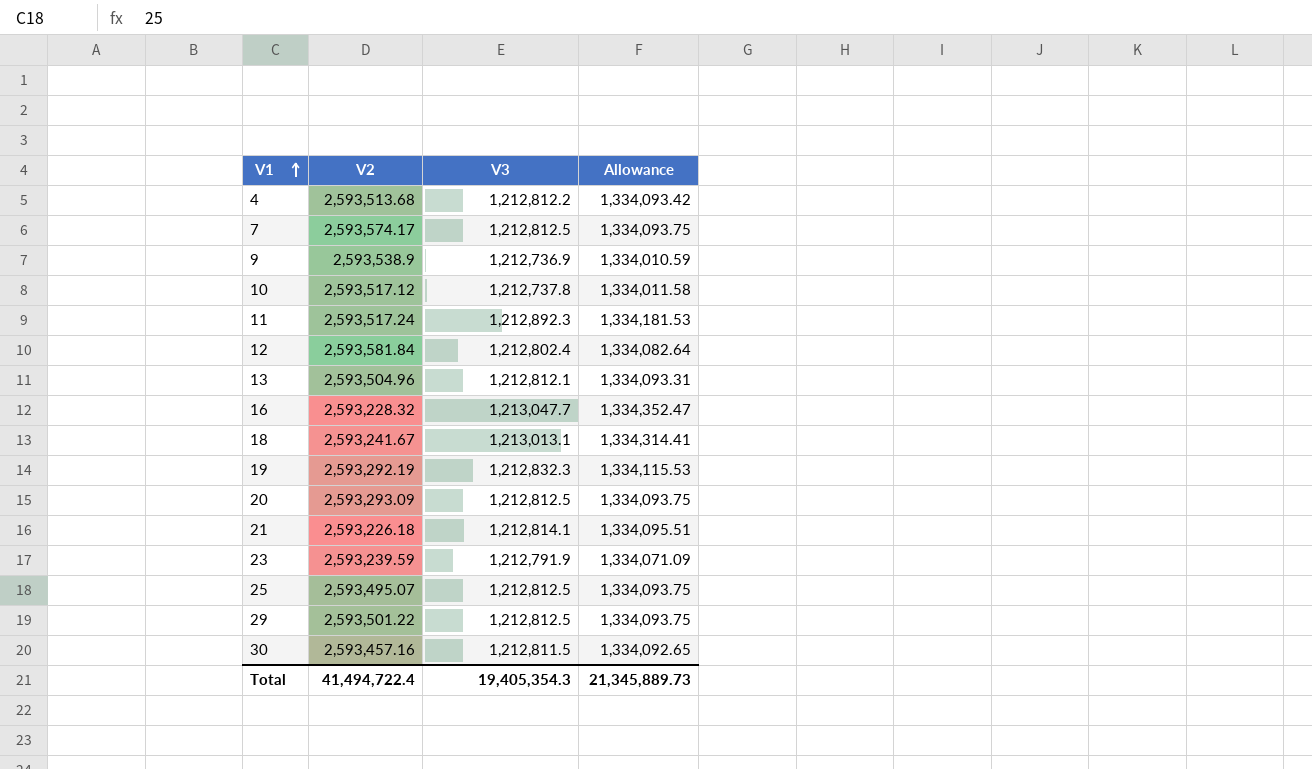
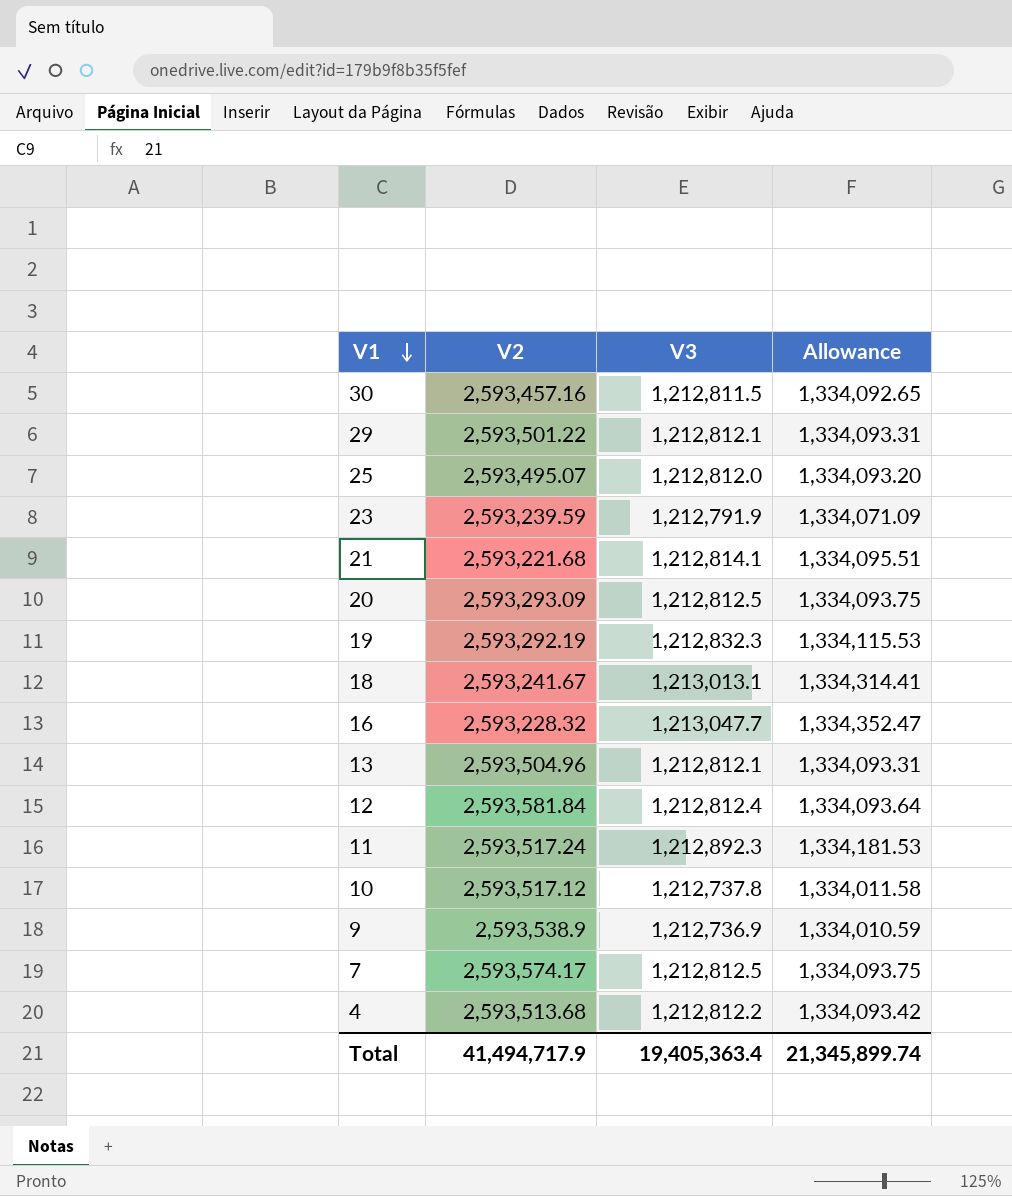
row order: V1 ascending -> V1 descending
29 | V3: 1,212,812.5 -> 1,212,812.1
29 | Allowance: 1,334,093.75 -> 1,334,093.31
25 | V3: 1,212,812.5 -> 1,212,812.0
25 | Allowance: 1,334,093.75 -> 1,334,093.20
21 | V2: 2,593,226.18 -> 2,593,221.68
12 | V3: 1,212,802.4 -> 1,212,812.4
12 | Allowance: 1,334,082.64 -> 1,334,093.64
Total | V2: 41,494,722.4 -> 41,494,717.9
Total | V3: 19,405,354.3 -> 19,405,363.4
Total | Allowance: 21,345,889.73 -> 21,345,899.74

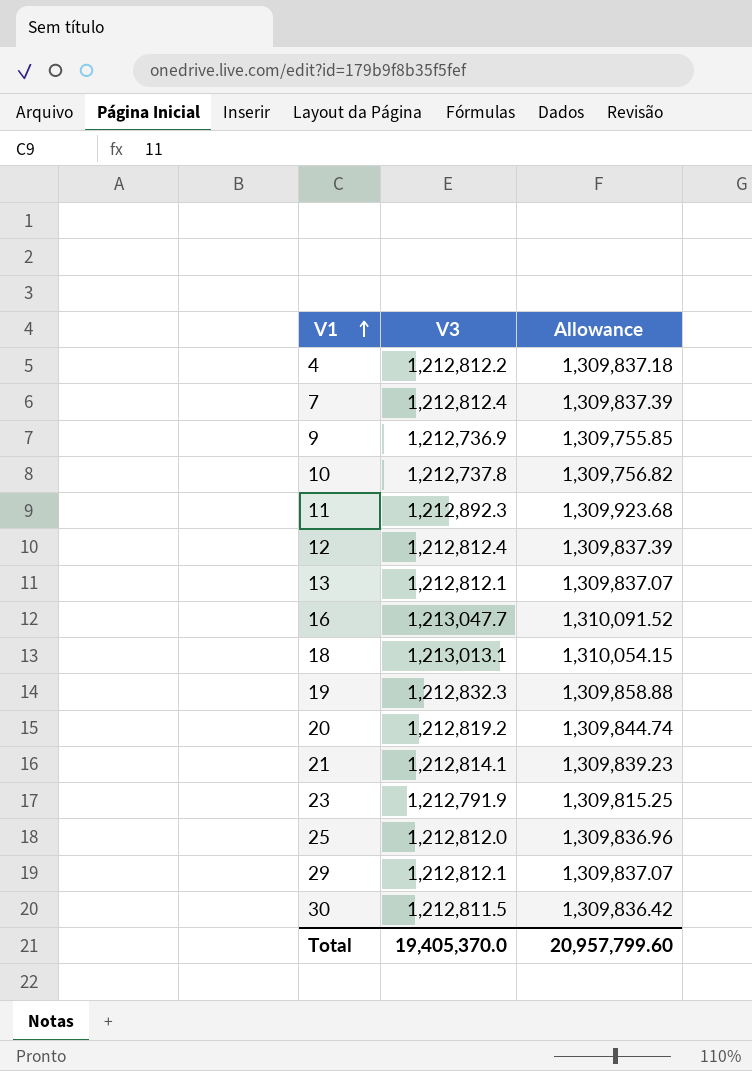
row order: V1 descending -> V1 ascending
column V2 | position: 2 -> none
column Allowance | formula: [V3] * 1.1 -> [V3] * 1.08
7 | V3: 1,212,812.5 -> 1,212,812.4
20 | V3: 1,212,812.5 -> 1,212,819.2
Total | V3: 19,405,363.4 -> 19,405,370.0
Total | Allowance: 21,345,899.74 -> 20,957,799.60

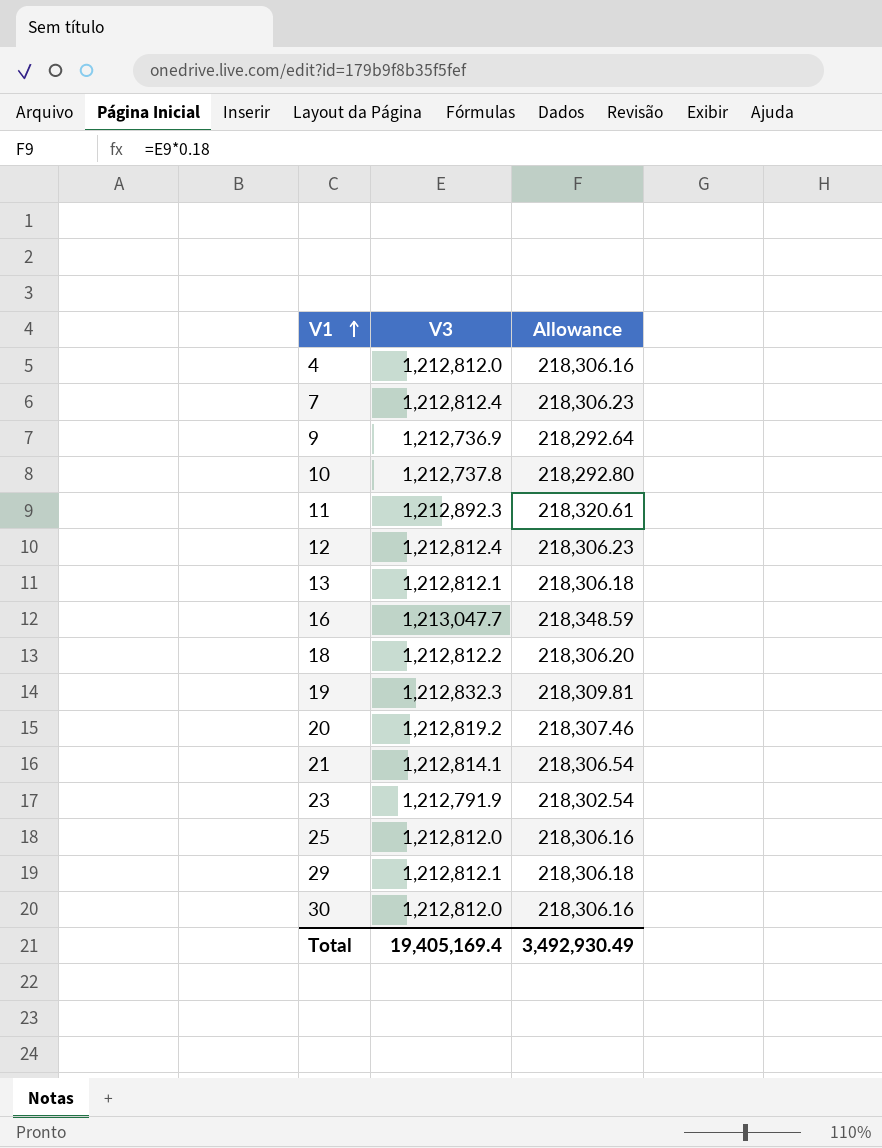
column Allowance | formula: [V3] * 1.08 -> [V3] * 0.18
4 | V3: 1,212,812.2 -> 1,212,812.0
18 | V3: 1,213,013.1 -> 1,212,812.2
30 | V3: 1,212,811.5 -> 1,212,812.0
Total | V3: 19,405,370.0 -> 19,405,169.4
Total | Allowance: 20,957,799.60 -> 3,492,930.49

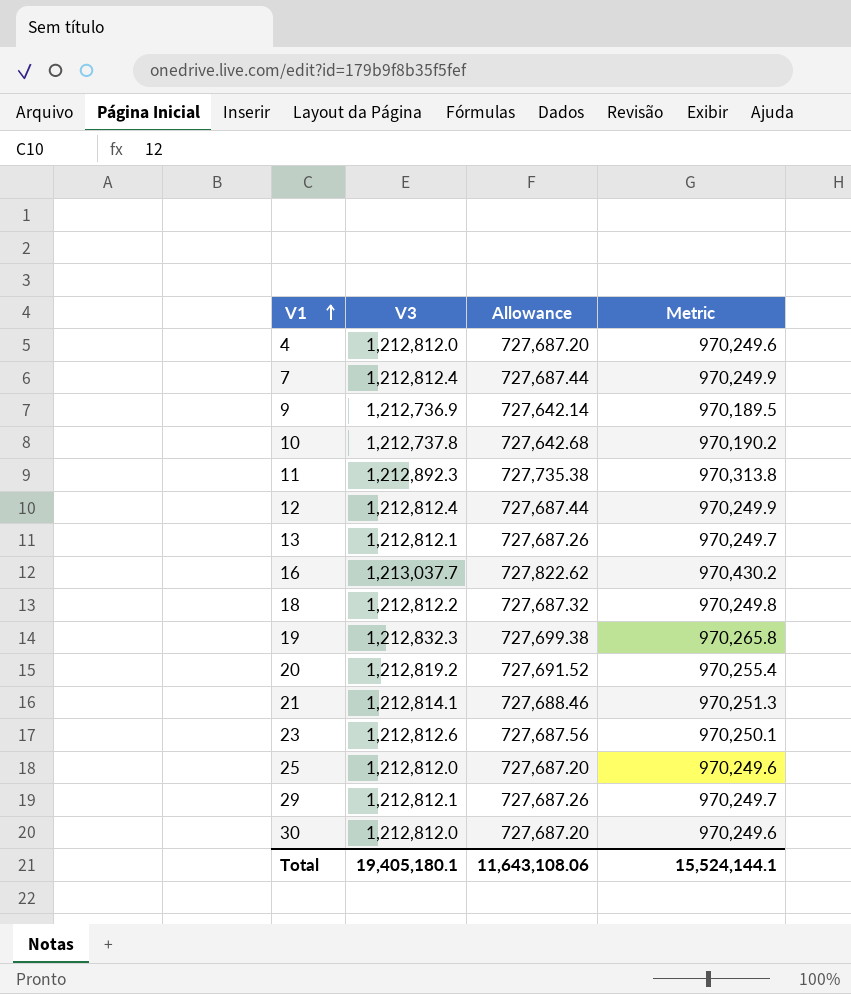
column Allowance | formula: [V3] * 0.18 -> [V3] * 0.6
column Metric | formula: none -> [V3] * 0.8
16 | V3: 1,213,047.7 -> 1,213,037.7
23 | V3: 1,212,791.9 -> 1,212,812.6
Total | V3: 19,405,169.4 -> 19,405,180.1
Total | Allowance: 3,492,930.49 -> 11,643,108.06

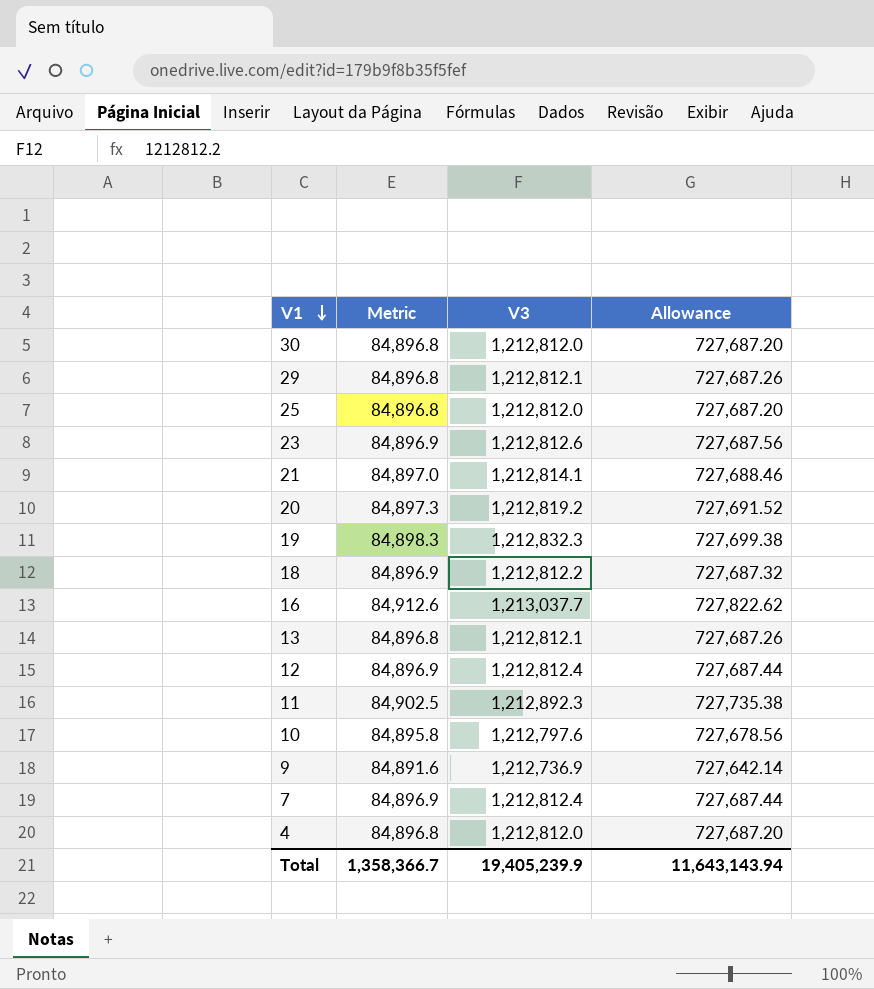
row order: V1 ascending -> V1 descending
column Metric | formula: [V3] * 0.8 -> [V3] * 0.07
column Metric | position: 4 -> 2
10 | V3: 1,212,737.8 -> 1,212,797.6
10 | Allowance: 727,642.68 -> 727,678.56
Total | Metric: 15,524,144.1 -> 1,358,366.7
Total | V3: 19,405,180.1 -> 19,405,239.9
Total | Allowance: 11,643,108.06 -> 11,643,143.94

